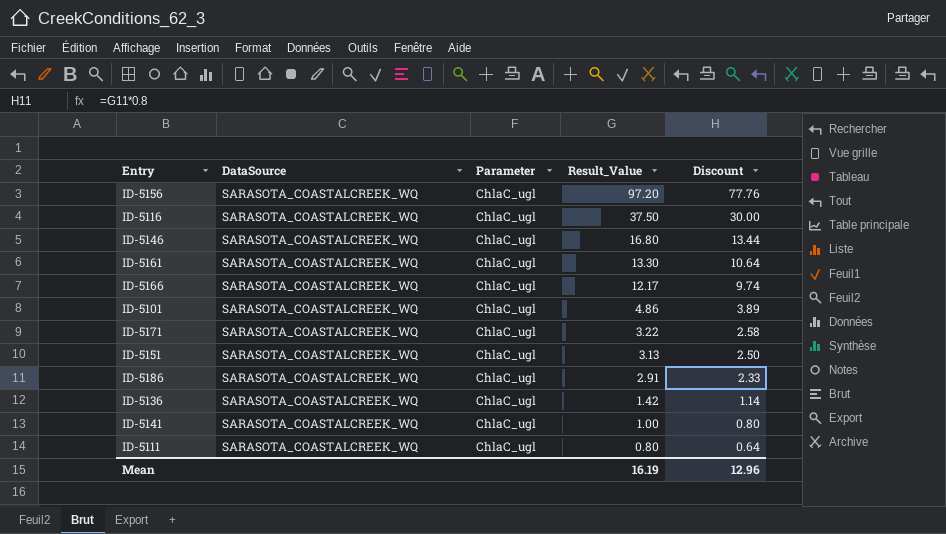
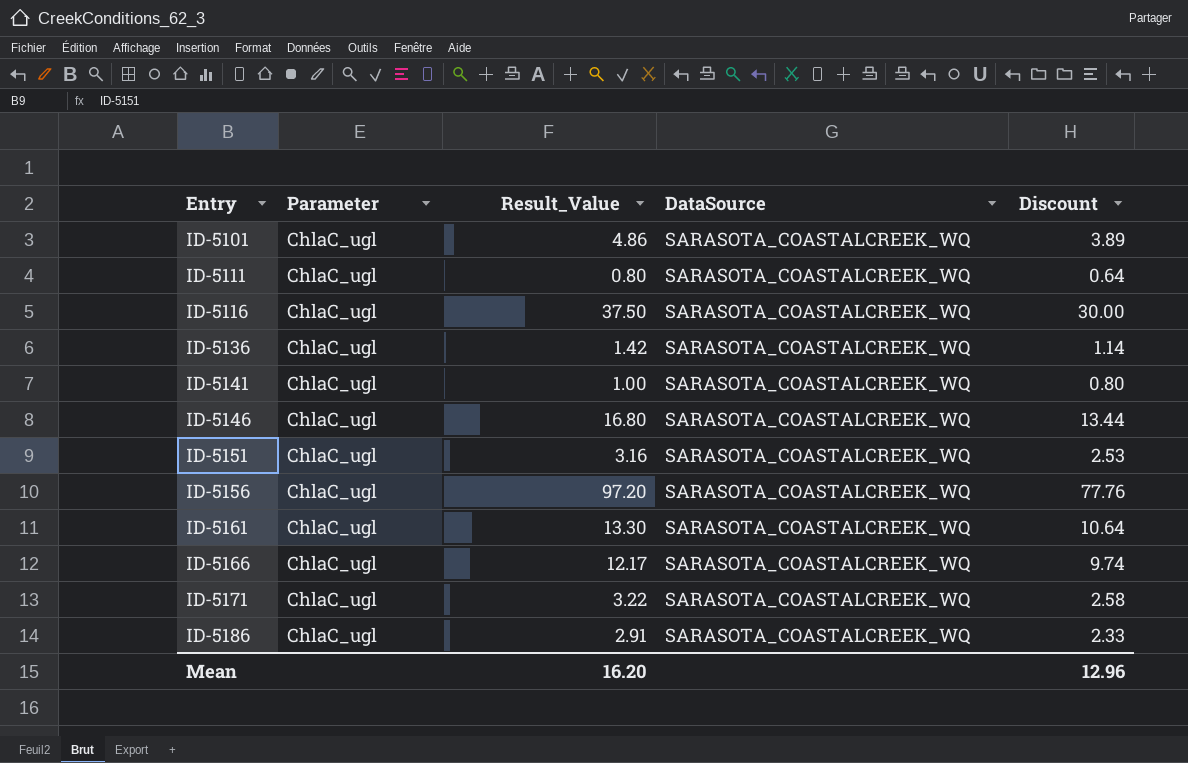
row order: Result_Value descending -> Entry ascending
column DataSource | position: 2 -> 4
ID-5151 | Result_Value: 3.13 -> 3.16
ID-5151 | Discount: 2.50 -> 2.53
Mean | Result_Value: 16.19 -> 16.20

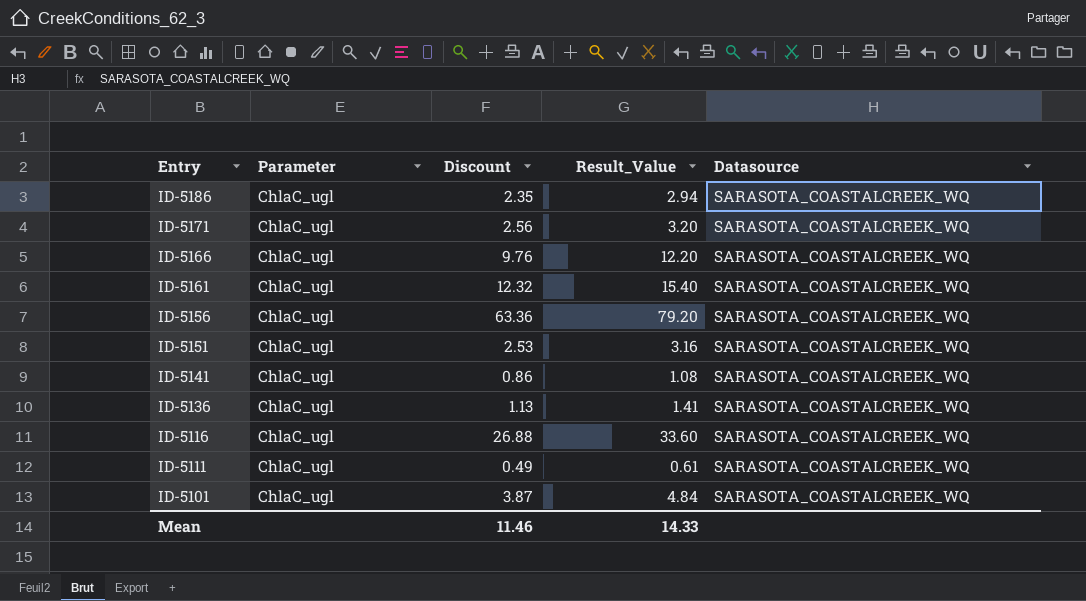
row order: Entry ascending -> Entry descending
column Discount | position: 5 -> 3
column name: DataSource -> Datasource
row ID-5146: ChlaC_ugl | 16.80 | SARASOTA_COASTALCREEK_WQ | 13.44 -> none
ID-5186 | Discount: 2.33 -> 2.35
ID-5186 | Result_Value: 2.91 -> 2.94
ID-5171 | Discount: 2.58 -> 2.56
ID-5171 | Result_Value: 3.22 -> 3.20
ID-5166 | Discount: 9.74 -> 9.76
ID-5166 | Result_Value: 12.17 -> 12.20
ID-5161 | Discount: 10.64 -> 12.32
ID-5161 | Result_Value: 13.30 -> 15.40
ID-5156 | Discount: 77.76 -> 63.36
ID-5156 | Result_Value: 97.20 -> 79.20
ID-5141 | Discount: 0.80 -> 0.86
ID-5141 | Result_Value: 1.00 -> 1.08
ID-5136 | Discount: 1.14 -> 1.13
ID-5136 | Result_Value: 1.42 -> 1.41
ID-5116 | Discount: 30.00 -> 26.88
ID-5116 | Result_Value: 37.50 -> 33.60
ID-5111 | Discount: 0.64 -> 0.49
ID-5111 | Result_Value: 0.80 -> 0.61
ID-5101 | Discount: 3.89 -> 3.87
ID-5101 | Result_Value: 4.86 -> 4.84
Mean | Discount: 12.96 -> 11.46
Mean | Result_Value: 16.20 -> 14.33

